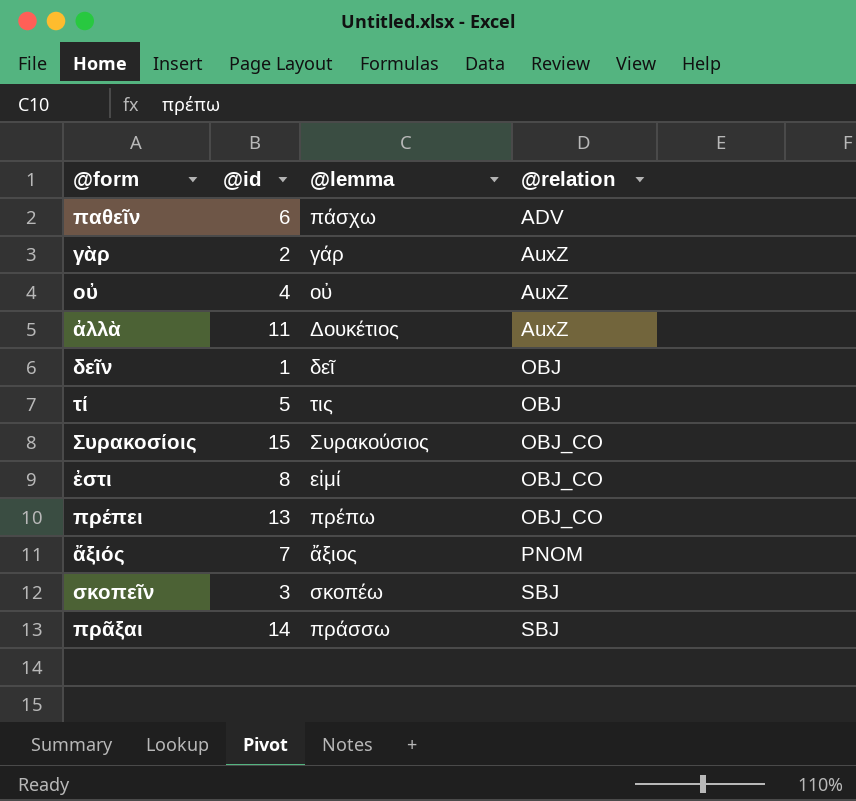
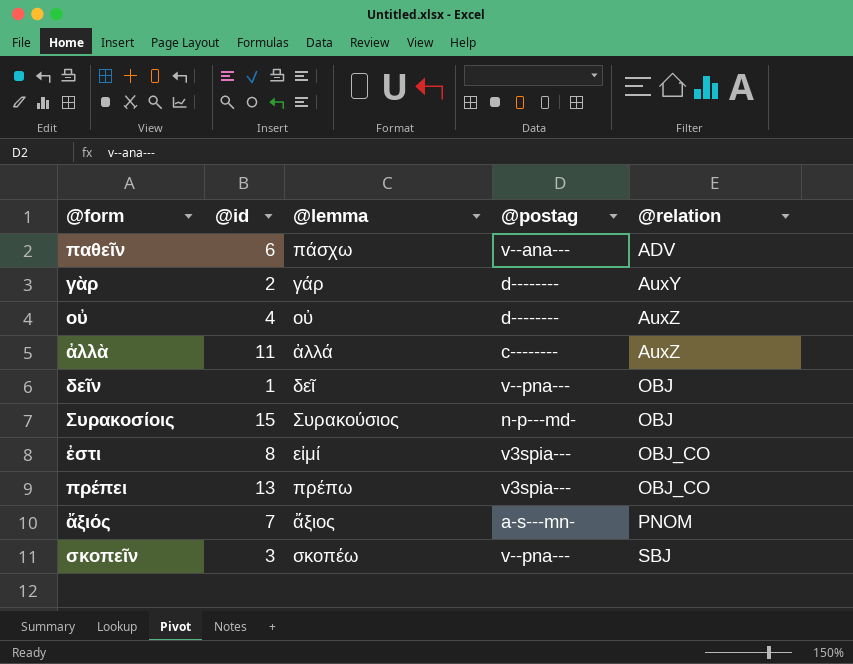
column @postag | position: none -> 4
row τί: 5 | τις | OBJ -> none
row πρᾶξαι: 14 | πράσσω | SBJ -> none
γὰρ | @relation: AuxZ -> AuxY
ἀλλὰ | @lemma: Δουκέτιος -> ἀλλά
Συρακοσίοις | @relation: OBJ_CO -> OBJ

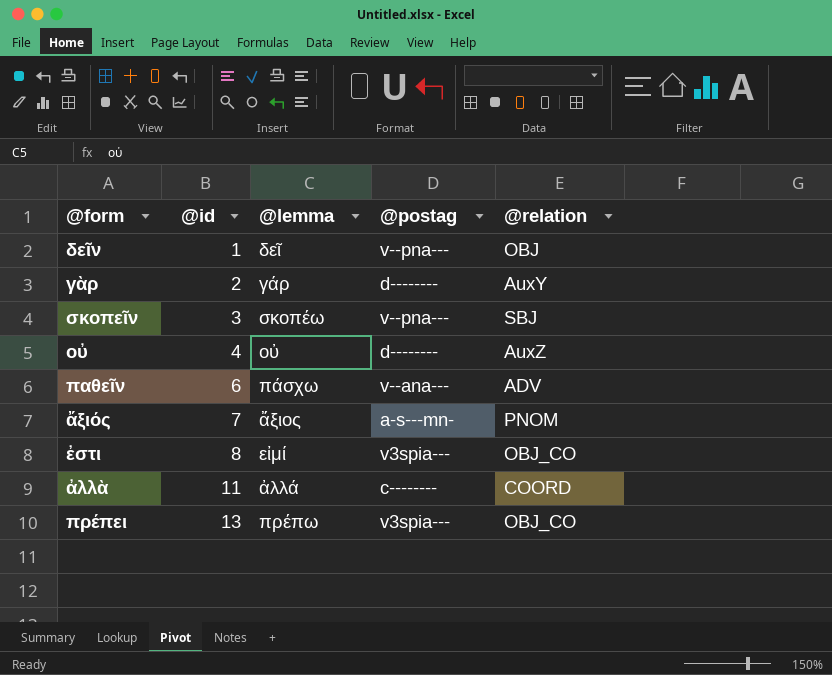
row order: @relation ascending -> @id ascending
row Συρακοσίοις: 15 | Συρακούσιος | n-p---md- | OBJ -> none
ἀλλὰ | @relation: AuxZ -> COORD

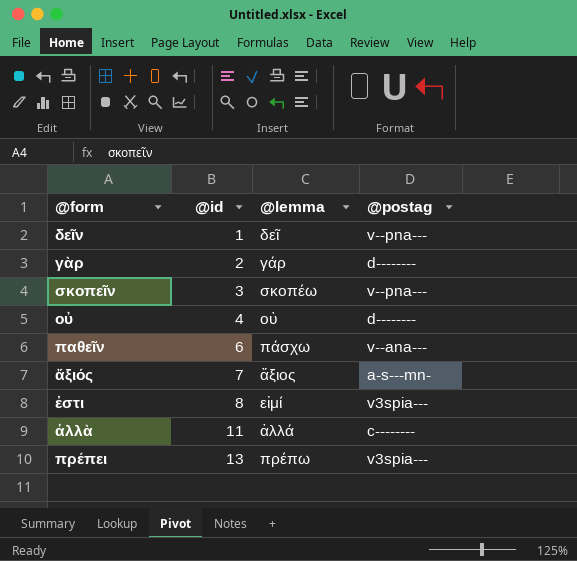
column @relation | position: 5 -> none

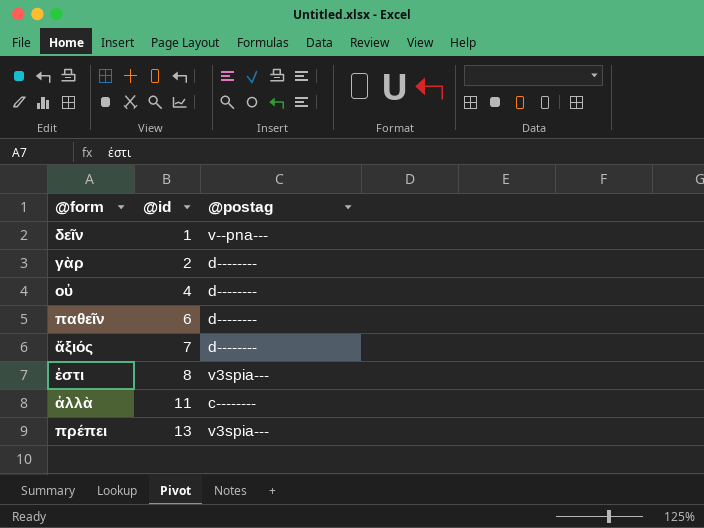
column @lemma | position: 3 -> none
row σκοπεῖν: 3 | σκοπέω | v--pna--- -> none
παθεῖν | @postag: v--ana--- -> d--------
ἄξιός | @postag: a-s---mn- -> d--------

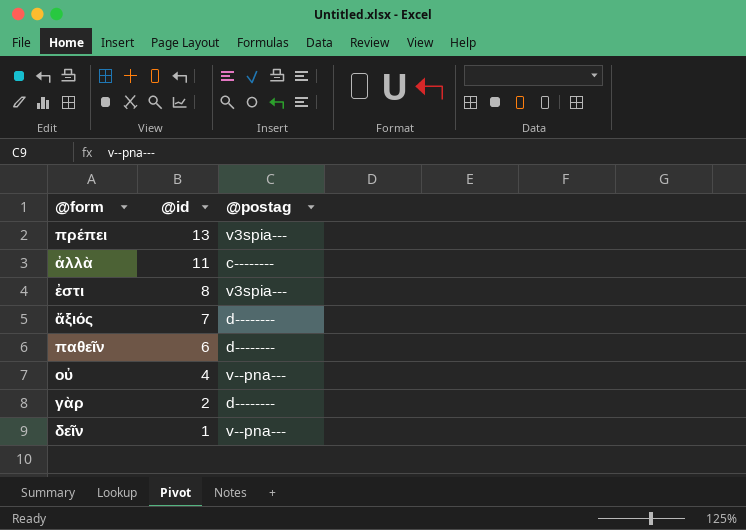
row order: @id ascending -> @id descending
οὐ | @postag: d-------- -> v--pna---

